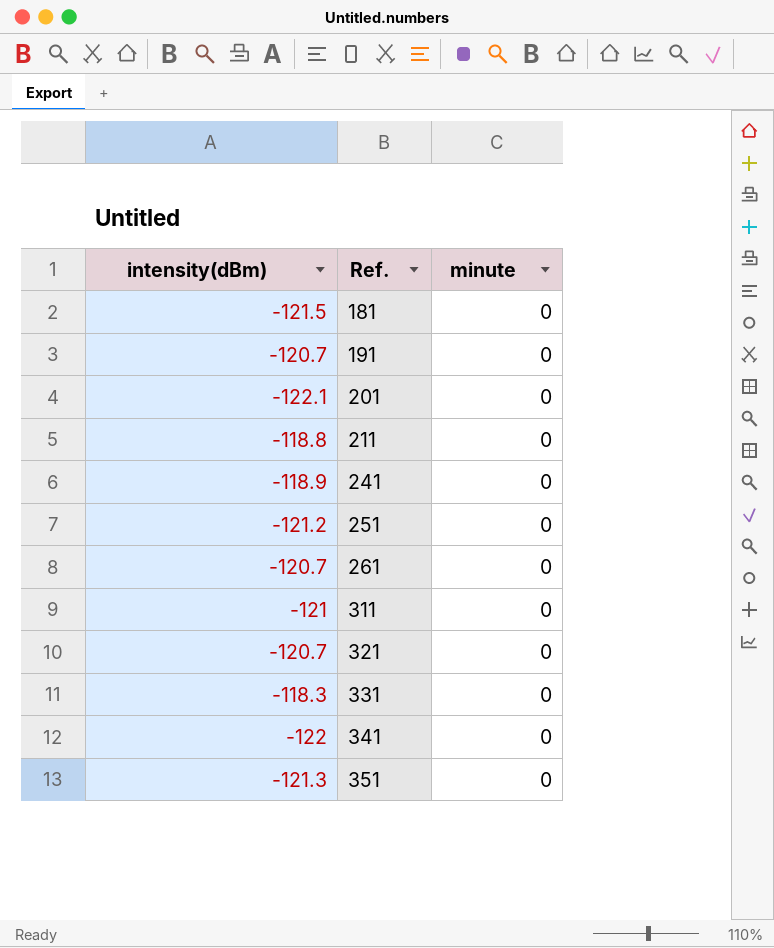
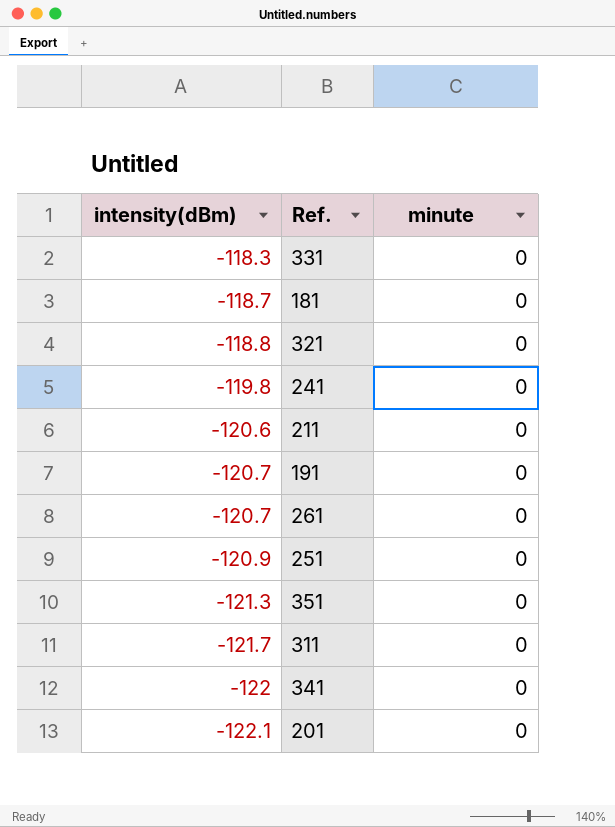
row order: Ref. ascending -> intensity(dBm) descending
181 | intensity(dBm): -121.5 -> -118.7
321 | intensity(dBm): -120.7 -> -118.8
241 | intensity(dBm): -118.9 -> -119.8
211 | intensity(dBm): -118.8 -> -120.6
251 | intensity(dBm): -121.2 -> -120.9
311 | intensity(dBm): -121 -> -121.7

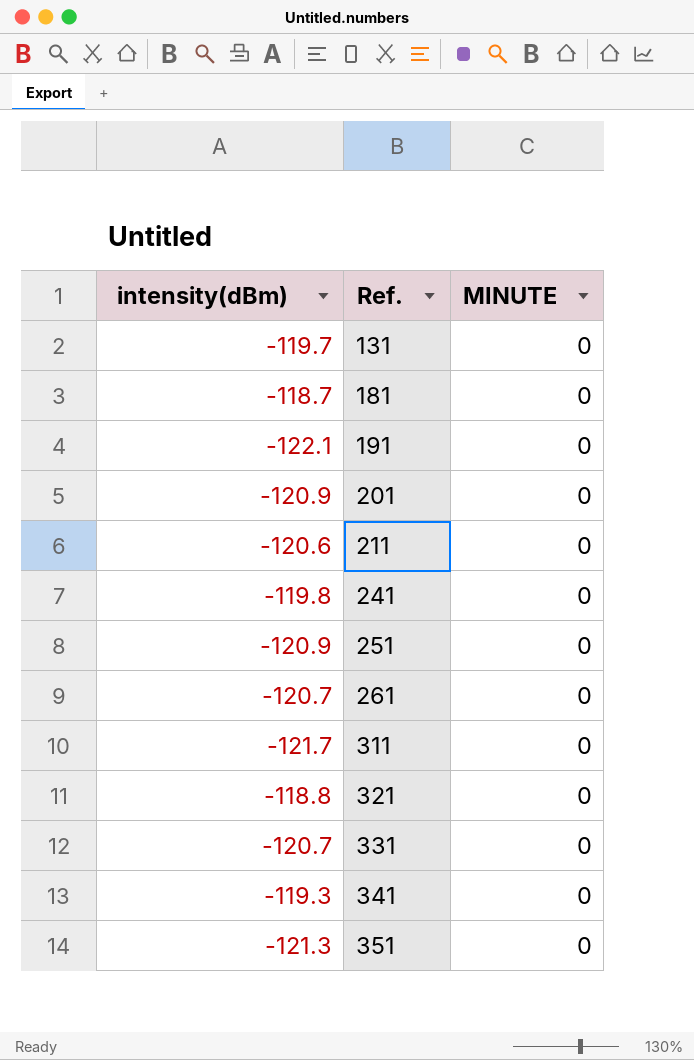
row order: intensity(dBm) descending -> Ref. ascending
column name: minute -> MINUTE
row 131: none -> -119.7 | 0
191 | intensity(dBm): -120.7 -> -122.1
201 | intensity(dBm): -122.1 -> -120.9
331 | intensity(dBm): -118.3 -> -120.7
341 | intensity(dBm): -122 -> -119.3

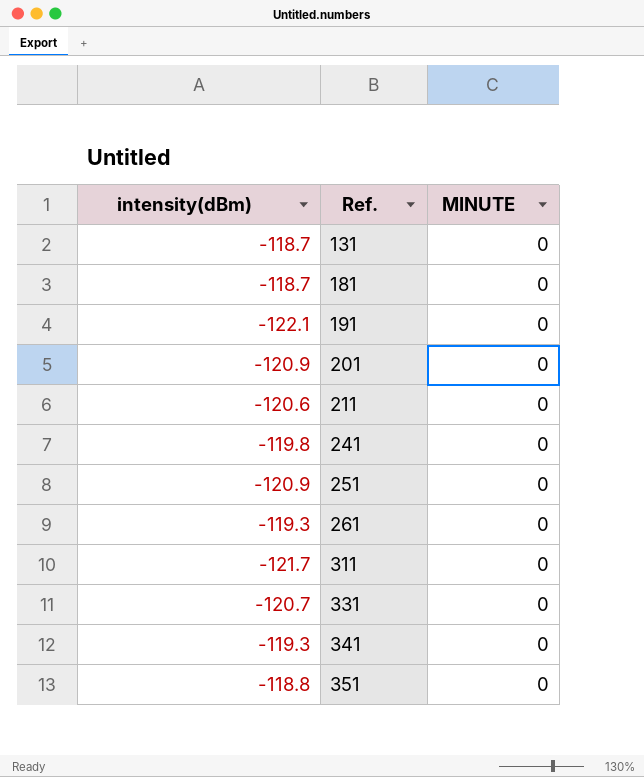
row 321: -118.8 | 0 -> none
131 | intensity(dBm): -119.7 -> -118.7
261 | intensity(dBm): -120.7 -> -119.3
351 | intensity(dBm): -121.3 -> -118.8

